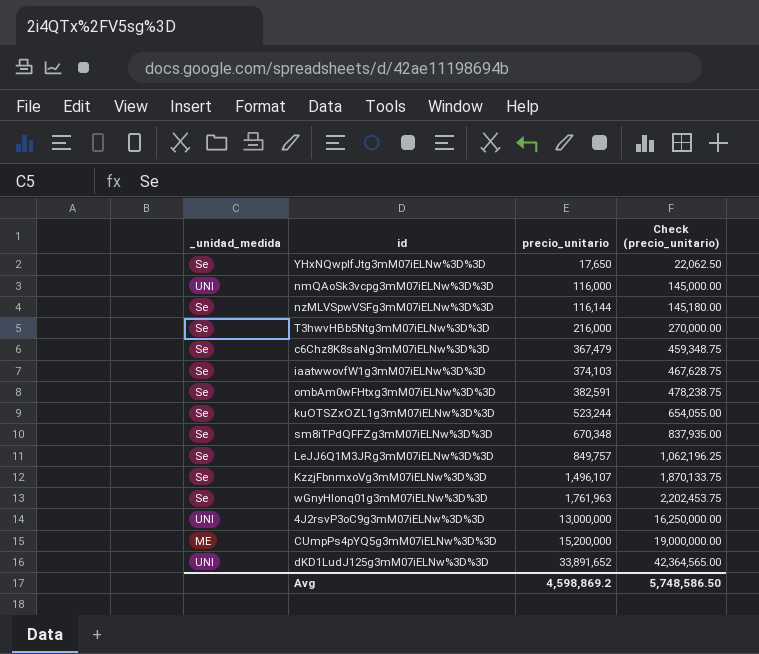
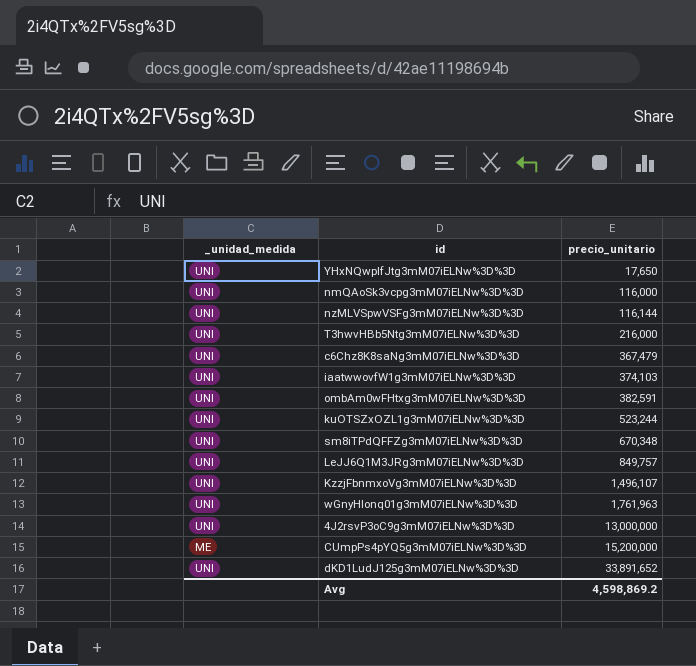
column Check (precio_unitario) | formula: [precio_unitario] * 1.25 -> none
YHxNQwplfJtg3mM07iELNw%3D%3D | _unidad_medida: Se -> UNI
nzMLVSpwVSFg3mM07iELNw%3D%3D | _unidad_medida: Se -> UNI
T3hwvHBb5Ntg3mM07iELNw%3D%3D | _unidad_medida: Se -> UNI
c6Chz8K8saNg3mM07iELNw%3D%3D | _unidad_medida: Se -> UNI
iaatwwovfW1g3mM07iELNw%3D%3D | _unidad_medida: Se -> UNI
ombAm0wFHtxg3mM07iELNw%3D%3D | _unidad_medida: Se -> UNI
kuOTSZxOZL1g3mM07iELNw%3D%3D | _unidad_medida: Se -> UNI
sm8iTPdQFFZg3mM07iELNw%3D%3D | _unidad_medida: Se -> UNI
LeJJ6Q1M3JRg3mM07iELNw%3D%3D | _unidad_medida: Se -> UNI
KzzjFbnmxoVg3mM07iELNw%3D%3D | _unidad_medida: Se -> UNI
wGnyHlonq01g3mM07iELNw%3D%3D | _unidad_medida: Se -> UNI

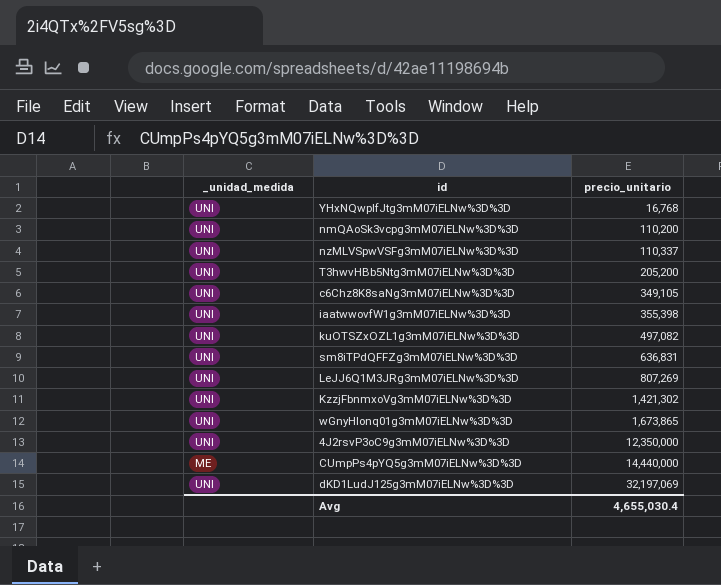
row ombAm0wFHtxg3mM07iELNw%3D%3D: UNI | 382,591 -> none
YHxNQwplfJtg3mM07iELNw%3D%3D | precio_unitario: 17,650 -> 16,768
nmQAoSk3vcpg3mM07iELNw%3D%3D | precio_unitario: 116,000 -> 110,200
nzMLVSpwVSFg3mM07iELNw%3D%3D | precio_unitario: 116,144 -> 110,337
T3hwvHBb5Ntg3mM07iELNw%3D%3D | precio_unitario: 216,000 -> 205,200
c6Chz8K8saNg3mM07iELNw%3D%3D | precio_unitario: 367,479 -> 349,105
iaatwwovfW1g3mM07iELNw%3D%3D | precio_unitario: 374,103 -> 355,398
kuOTSZxOZL1g3mM07iELNw%3D%3D | precio_unitario: 523,244 -> 497,082
sm8iTPdQFFZg3mM07iELNw%3D%3D | precio_unitario: 670,348 -> 636,831
LeJJ6Q1M3JRg3mM07iELNw%3D%3D | precio_unitario: 849,757 -> 807,269
KzzjFbnmxoVg3mM07iELNw%3D%3D | precio_unitario: 1,496,107 -> 1,421,302
wGnyHlonq01g3mM07iELNw%3D%3D | precio_unitario: 1,761,963 -> 1,673,865
4J2rsvP3oC9g3mM07iELNw%3D%3D | precio_unitario: 13,000,000 -> 12,350,000
CUmpPs4pYQ5g3mM07iELNw%3D%3D | precio_unitario: 15,200,000 -> 14,440,000
dKD1LudJ125g3mM07iELNw%3D%3D | precio_unitario: 33,891,652 -> 32,197,069
Avg | precio_unitario: 4,598,869.2 -> 4,655,030.4

